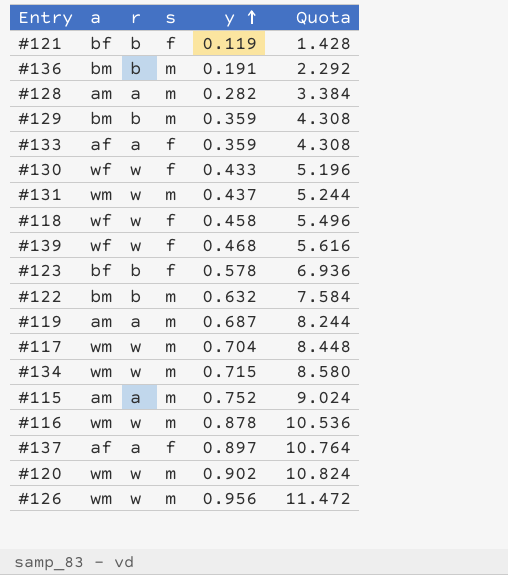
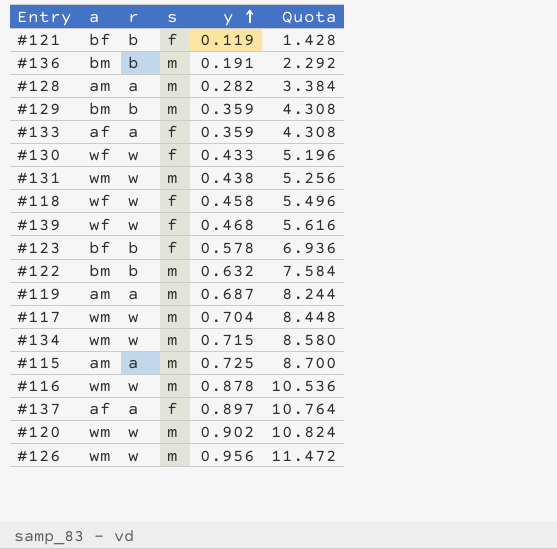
#131 | y: 0.437 -> 0.438
#131 | Quota: 5.244 -> 5.256
#115 | y: 0.752 -> 0.725
#115 | Quota: 9.024 -> 8.700

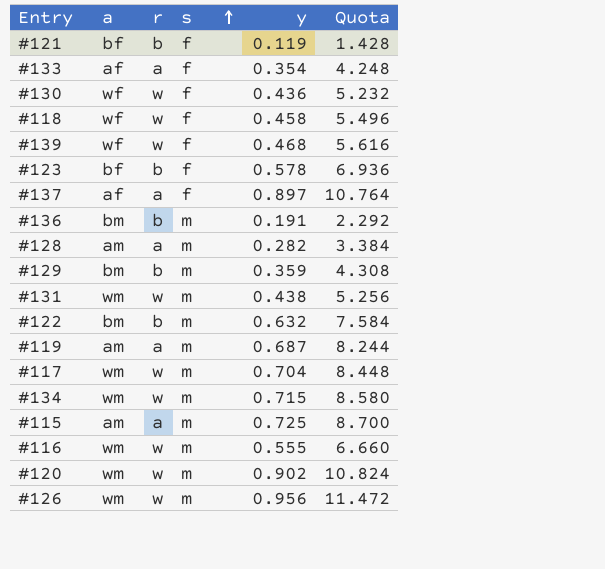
row order: y ascending -> s ascending
#133 | y: 0.359 -> 0.354
#133 | Quota: 4.308 -> 4.248
#130 | y: 0.433 -> 0.436
#130 | Quota: 5.196 -> 5.232
#116 | y: 0.878 -> 0.555
#116 | Quota: 10.536 -> 6.660

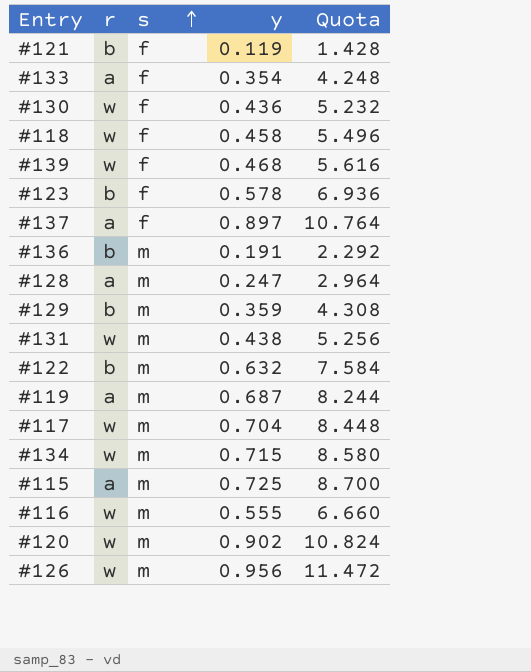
column a | position: 2 -> none
#128 | y: 0.282 -> 0.247
#128 | Quota: 3.384 -> 2.964

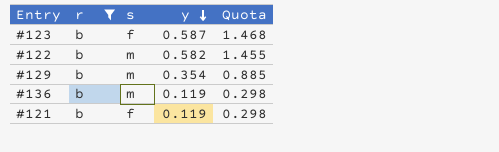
filter: none -> r = b
row order: s ascending -> y descending
column Quota | formula: [y] * 12 -> [y] * 2.5
#123 | y: 0.578 -> 0.587
#122 | y: 0.632 -> 0.582
#129 | y: 0.359 -> 0.354
#136 | y: 0.191 -> 0.119

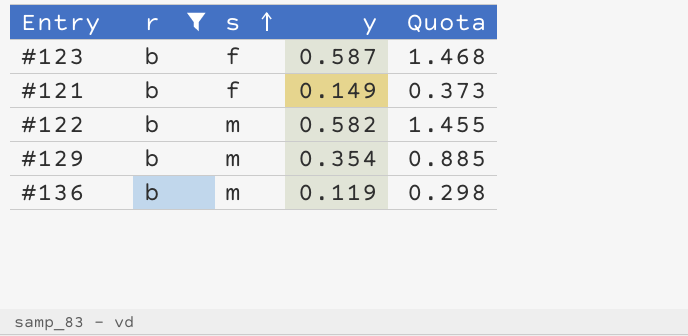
row order: y descending -> s ascending
#121 | y: 0.119 -> 0.149
#121 | Quota: 0.298 -> 0.373

